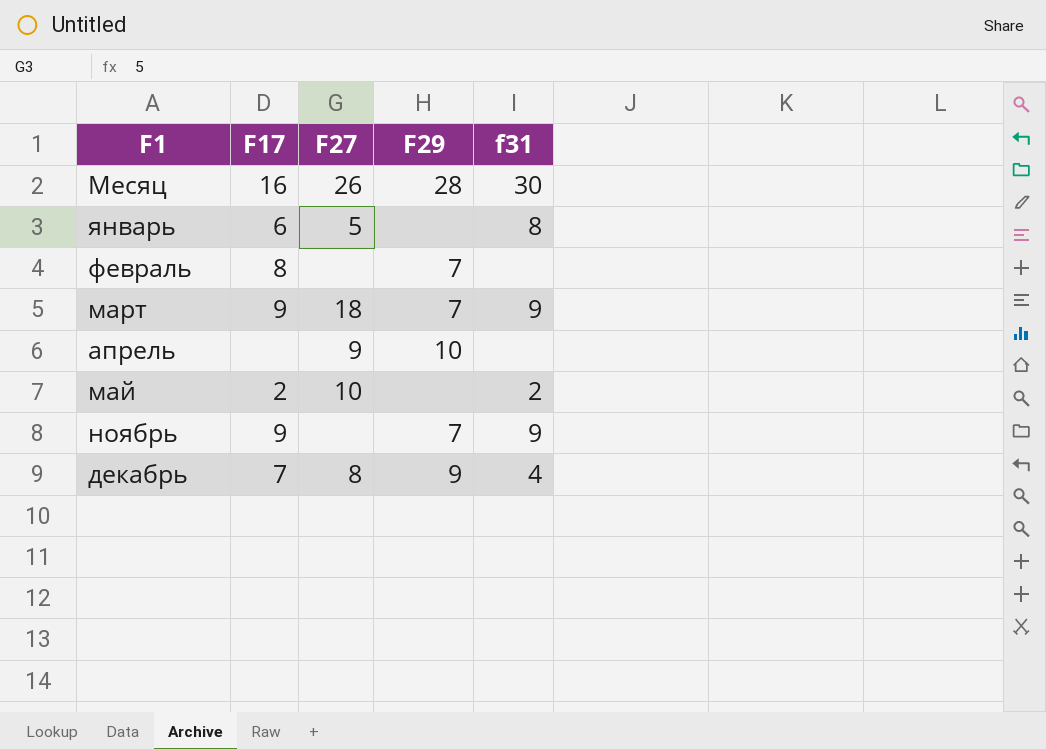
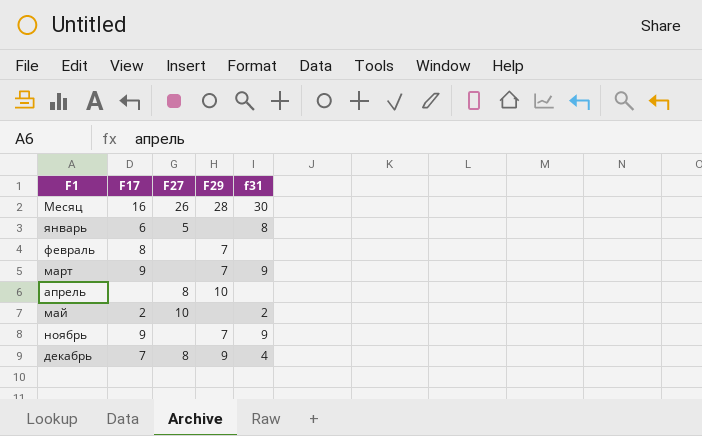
март | F27: 18 -> none
апрель | F27: 9 -> 8

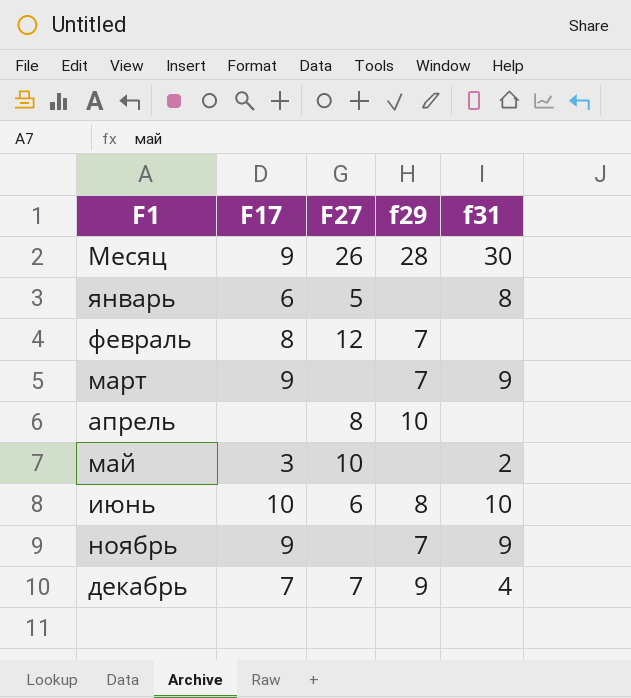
column name: F29 -> f29
Месяц | F17: 16 -> 9
февраль | F27: none -> 12
май | F17: 2 -> 3
row июнь: none -> 10 | 6 | 8 | 10
декабрь | F27: 8 -> 7

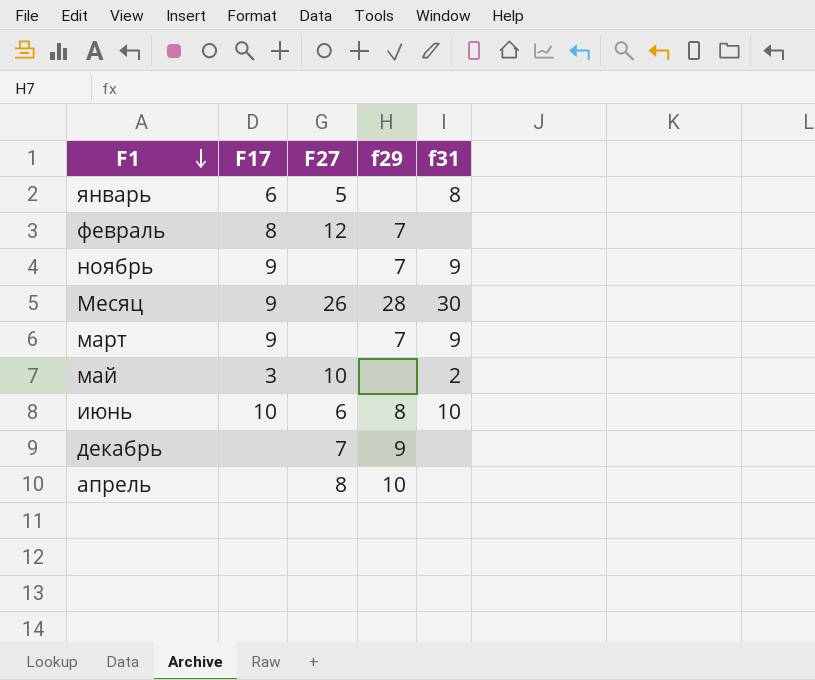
row order: none -> F1 descending
декабрь | F17: 7 -> none
декабрь | f31: 4 -> none

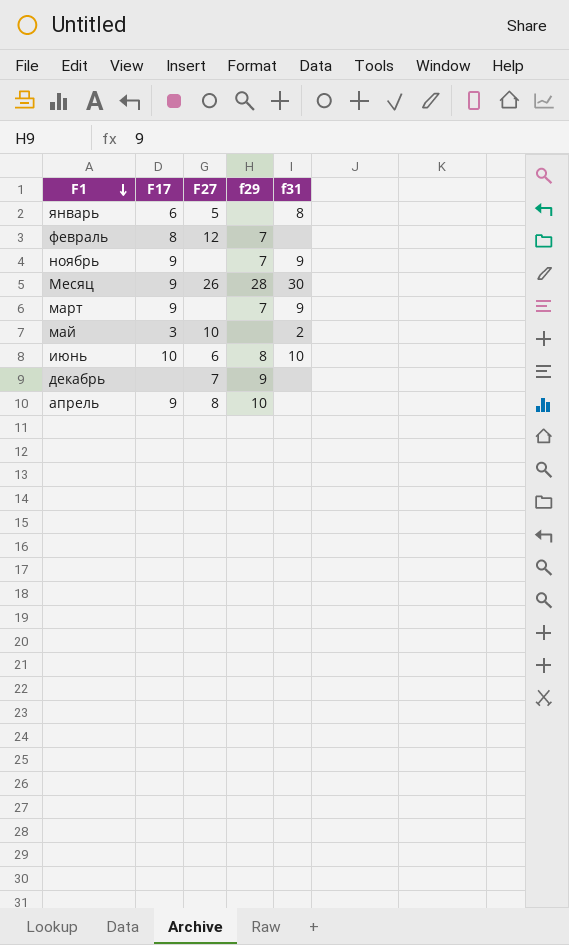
апрель | F17: none -> 9

